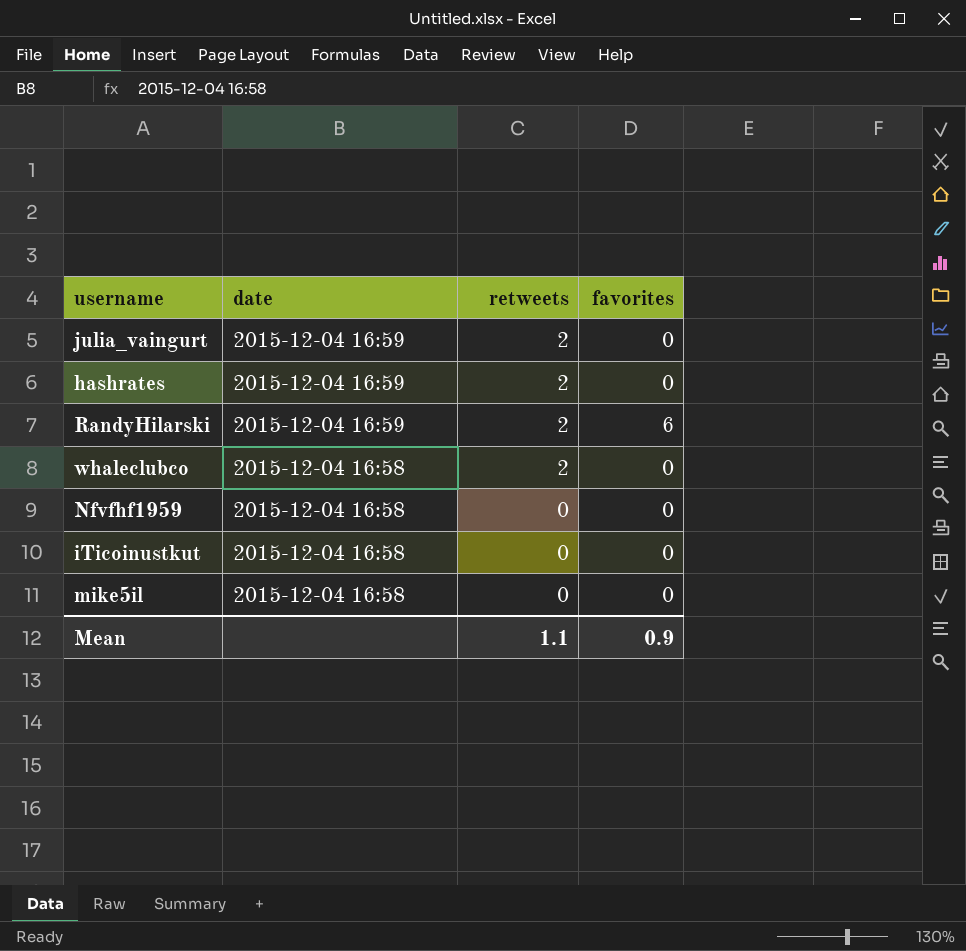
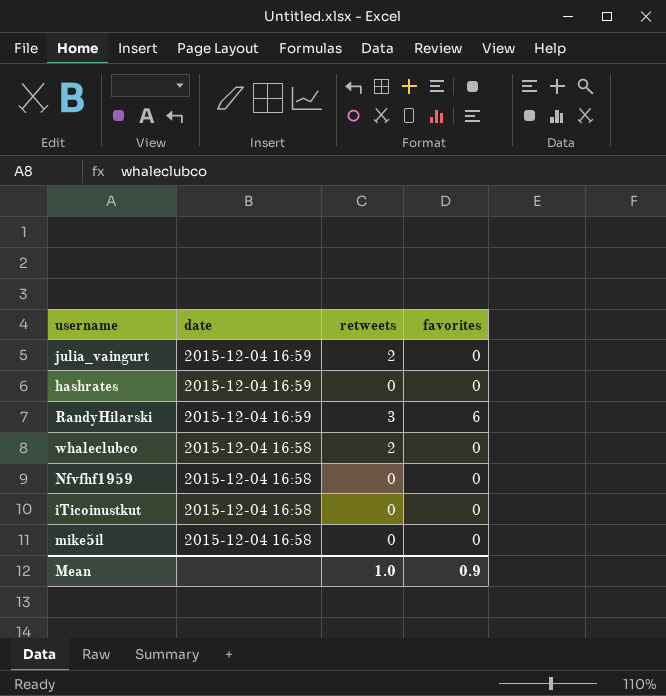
hashrates | retweets: 2 -> 0
RandyHilarski | retweets: 2 -> 3
Mean | retweets: 1.1 -> 1.0

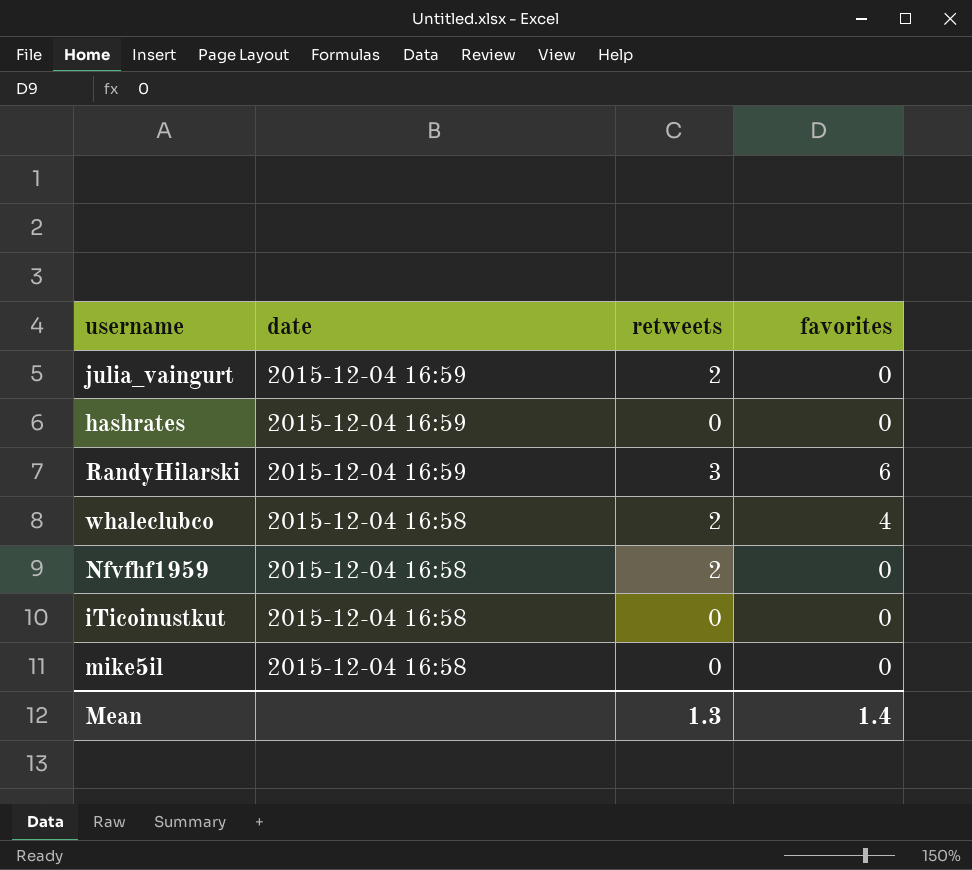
whaleclubco | favorites: 0 -> 4
Nfvfhf1959 | retweets: 0 -> 2
Mean | retweets: 1.0 -> 1.3
Mean | favorites: 0.9 -> 1.4

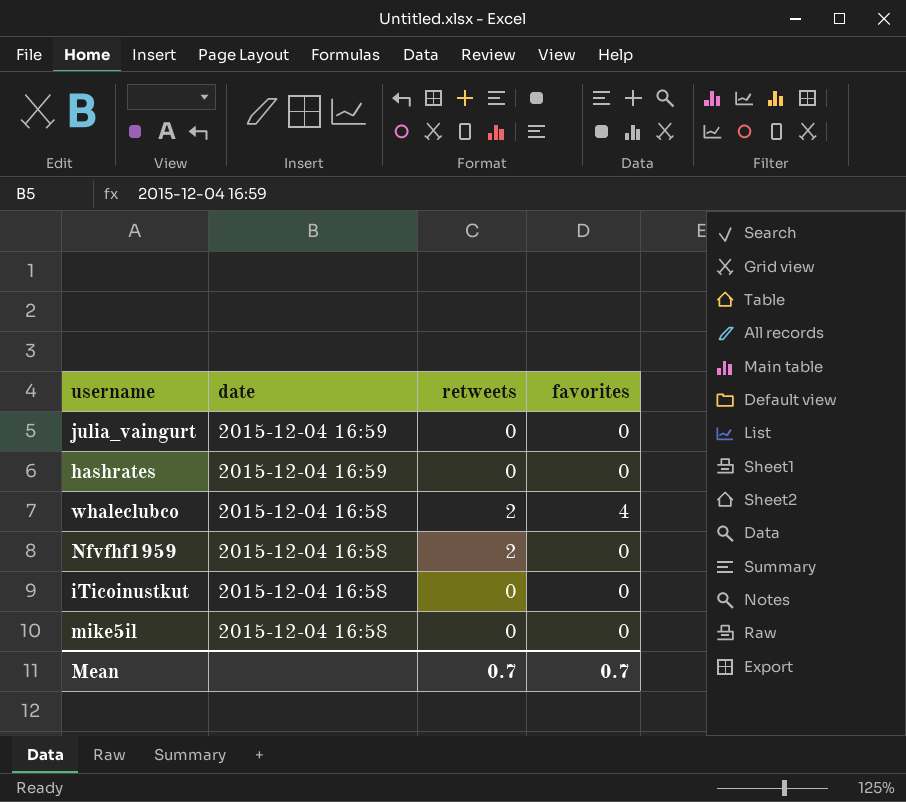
row RandyHilarski: 2015-12-04 16:59 | 3 | 6 -> none
julia_vaingurt | retweets: 2 -> 0
Mean | retweets: 1.3 -> 0.7
Mean | favorites: 1.4 -> 0.7

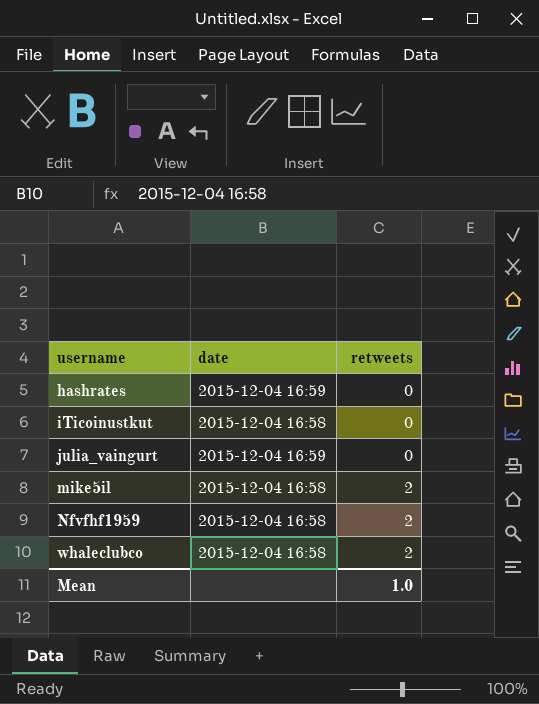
row order: date descending -> username ascending
column favorites | position: 4 -> none
mike5il | retweets: 0 -> 2
Mean | retweets: 0.7 -> 1.0

